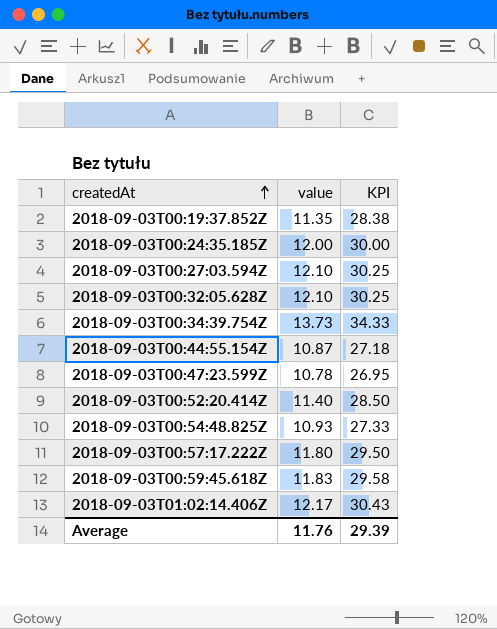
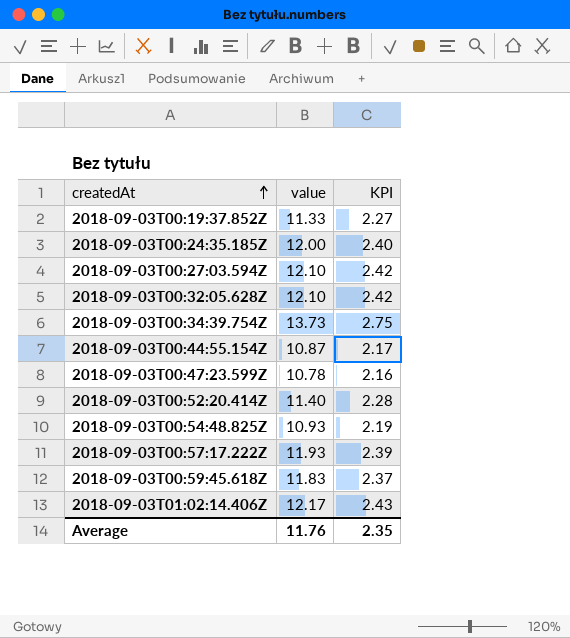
column KPI | formula: [value] * 2.5 -> [value] * 0.2
2018-09-03T00:19:37.852Z | value: 11.35 -> 11.33
2018-09-03T00:57:17.222Z | value: 11.80 -> 11.93
Average | KPI: 29.39 -> 2.35

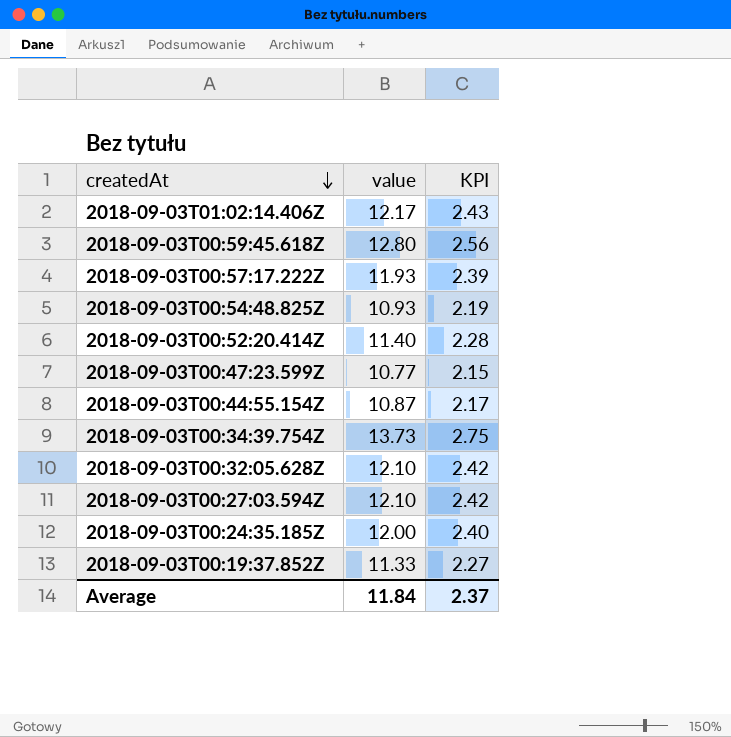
row order: createdAt ascending -> createdAt descending
2018-09-03T00:59:45.618Z | value: 11.83 -> 12.80
2018-09-03T00:59:45.618Z | KPI: 2.37 -> 2.56
2018-09-03T00:47:23.599Z | value: 10.78 -> 10.77
2018-09-03T00:47:23.599Z | KPI: 2.16 -> 2.15
Average | value: 11.76 -> 11.84
Average | KPI: 2.35 -> 2.37

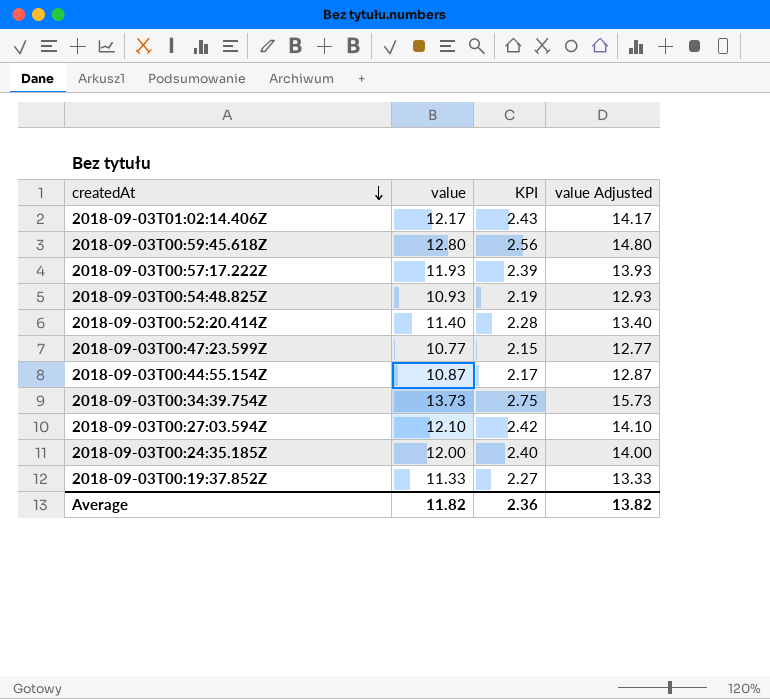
column value Adjusted | formula: none -> [value] + 2
row 2018-09-03T00:32:05.628Z: 12.10 | 2.42 -> none
Average | value: 11.84 -> 11.82
Average | KPI: 2.37 -> 2.36

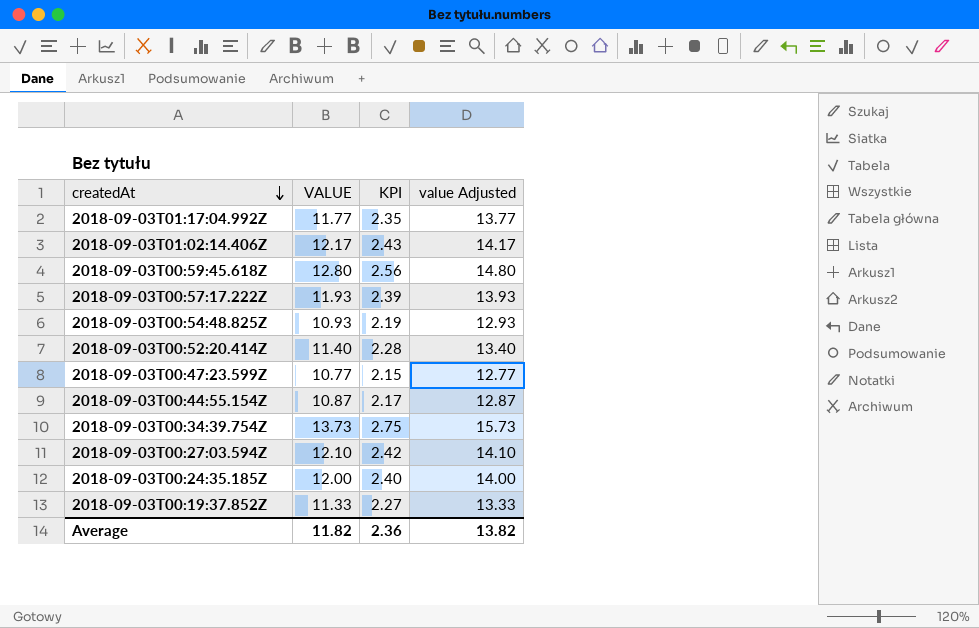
column name: value -> VALUE
row 2018-09-03T01:17:04.992Z: none -> 11.77 | 2.35 | 13.77

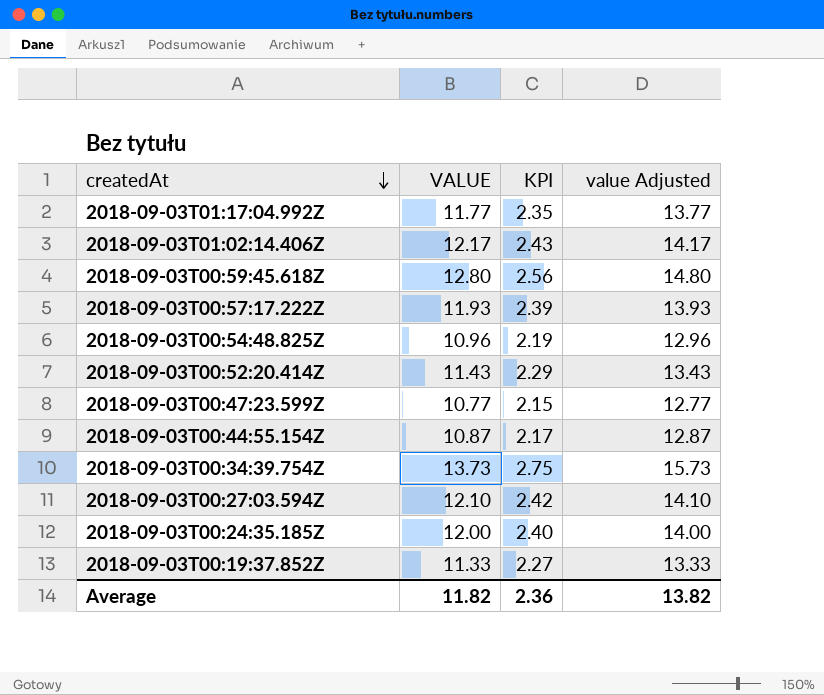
2018-09-03T00:54:48.825Z | VALUE: 10.93 -> 10.96
2018-09-03T00:54:48.825Z | value Adjusted: 12.93 -> 12.96
2018-09-03T00:52:20.414Z | VALUE: 11.40 -> 11.43
2018-09-03T00:52:20.414Z | KPI: 2.28 -> 2.29
2018-09-03T00:52:20.414Z | value Adjusted: 13.40 -> 13.43

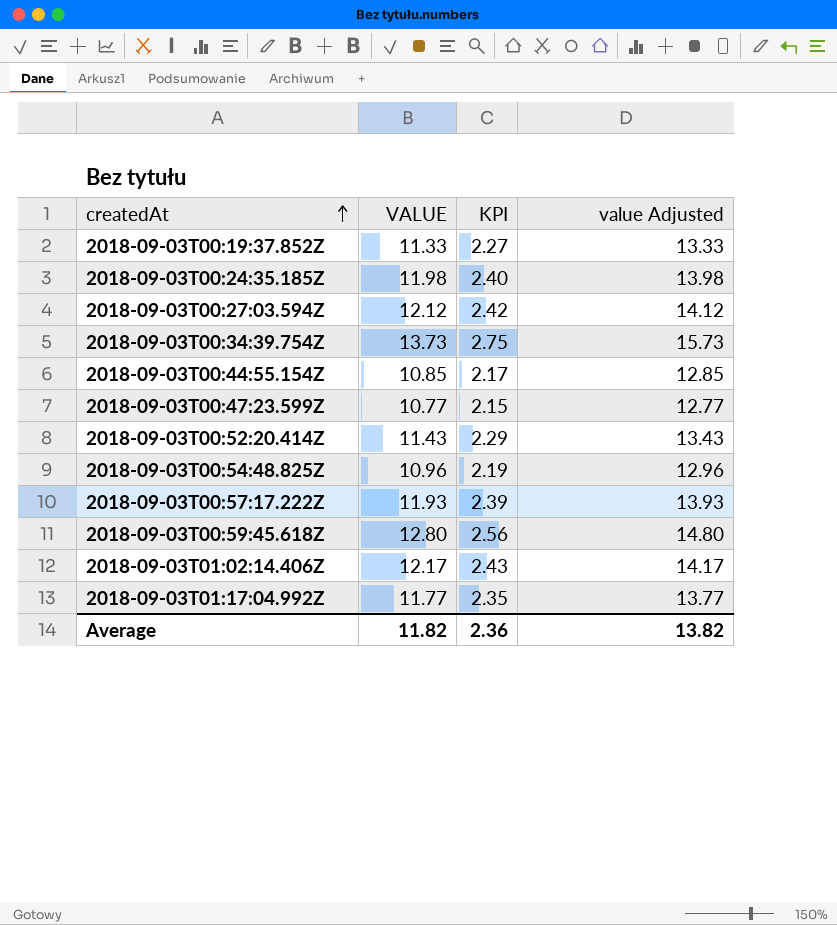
row order: createdAt descending -> createdAt ascending
2018-09-03T00:24:35.185Z | VALUE: 12.00 -> 11.98
2018-09-03T00:24:35.185Z | value Adjusted: 14.00 -> 13.98
2018-09-03T00:27:03.594Z | VALUE: 12.10 -> 12.12
2018-09-03T00:27:03.594Z | value Adjusted: 14.10 -> 14.12
2018-09-03T00:44:55.154Z | VALUE: 10.87 -> 10.85
2018-09-03T00:44:55.154Z | value Adjusted: 12.87 -> 12.85

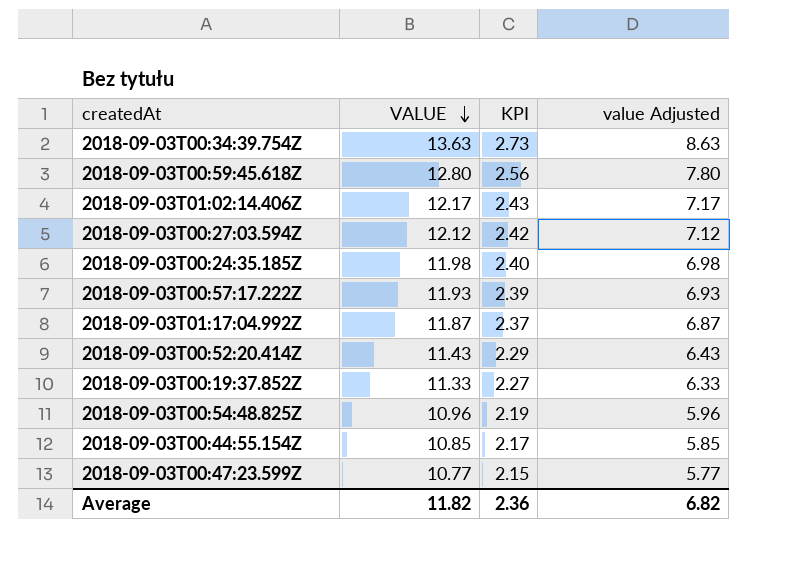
row order: createdAt ascending -> VALUE descending
column value Adjusted | formula: [VALUE] + 2 -> [VALUE] - 5
2018-09-03T00:34:39.754Z | VALUE: 13.73 -> 13.63
2018-09-03T00:34:39.754Z | KPI: 2.75 -> 2.73
2018-09-03T01:17:04.992Z | VALUE: 11.77 -> 11.87
2018-09-03T01:17:04.992Z | KPI: 2.35 -> 2.37
Average | value Adjusted: 13.82 -> 6.82

